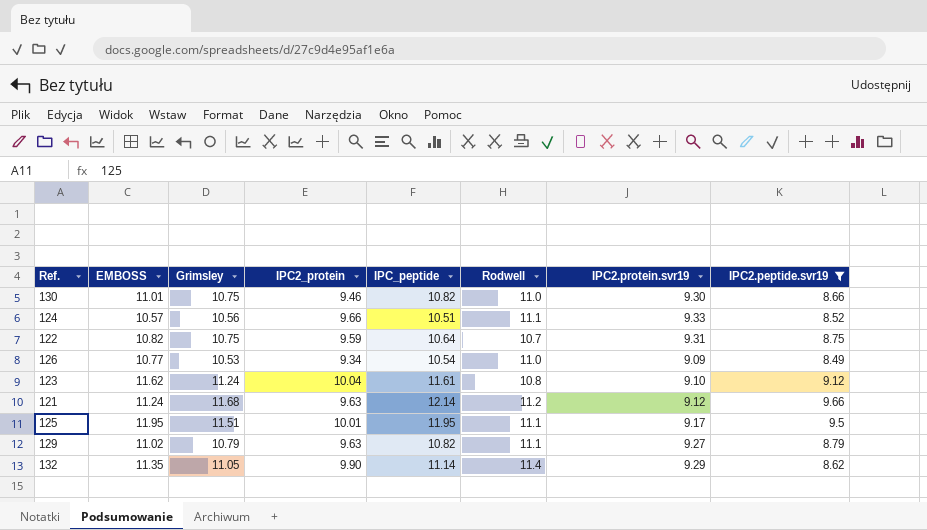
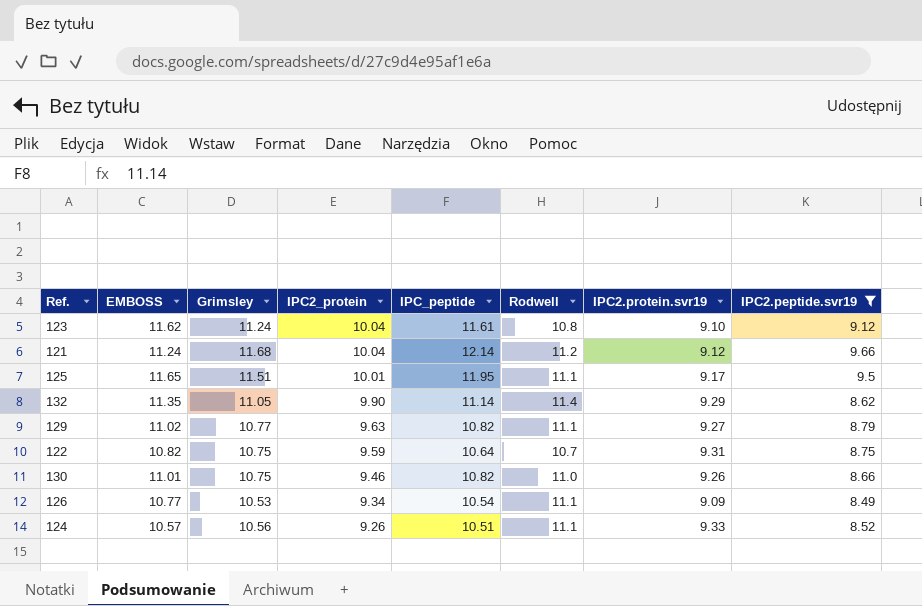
row order: none -> IPC2_protein descending
121 | IPC2_protein: 9.63 -> 10.04
125 | EMBOSS: 11.95 -> 11.65
129 | Grimsley: 10.79 -> 10.77
130 | IPC2.protein.svr19: 9.30 -> 9.26
126 | Rodwell: 11.0 -> 11.1
124 | IPC2_protein: 9.66 -> 9.26

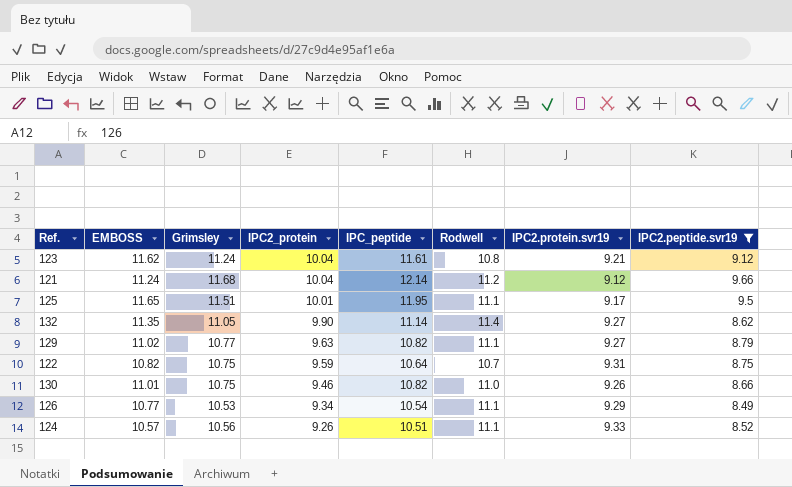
123 | IPC2.protein.svr19: 9.10 -> 9.21
132 | IPC2.protein.svr19: 9.29 -> 9.27
126 | IPC2.protein.svr19: 9.09 -> 9.29

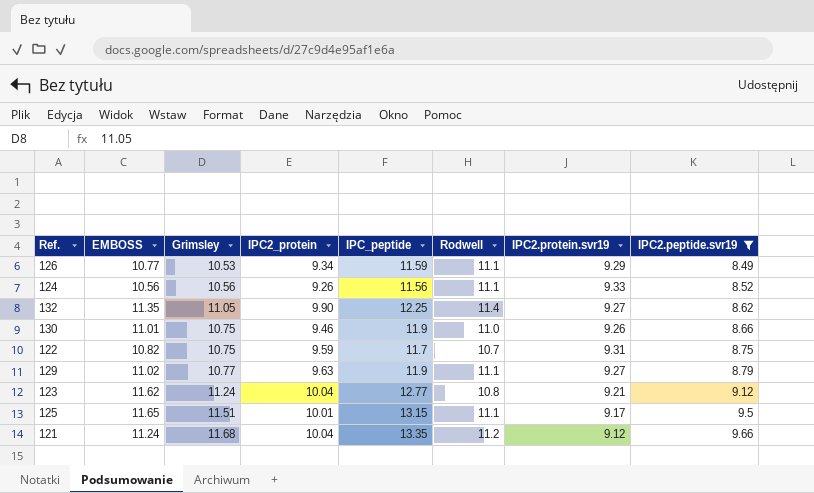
row order: IPC2_protein descending -> IPC2.peptide.svr19 ascending
126 | IPC_peptide: 10.54 -> 11.59
124 | EMBOSS: 10.57 -> 10.56
124 | IPC_peptide: 10.51 -> 11.56
132 | IPC_peptide: 11.14 -> 12.25
130 | IPC_peptide: 10.82 -> 11.9
122 | IPC_peptide: 10.64 -> 11.7
129 | IPC_peptide: 10.82 -> 11.9
123 | IPC_peptide: 11.61 -> 12.77
125 | IPC_peptide: 11.95 -> 13.15
121 | IPC_peptide: 12.14 -> 13.35

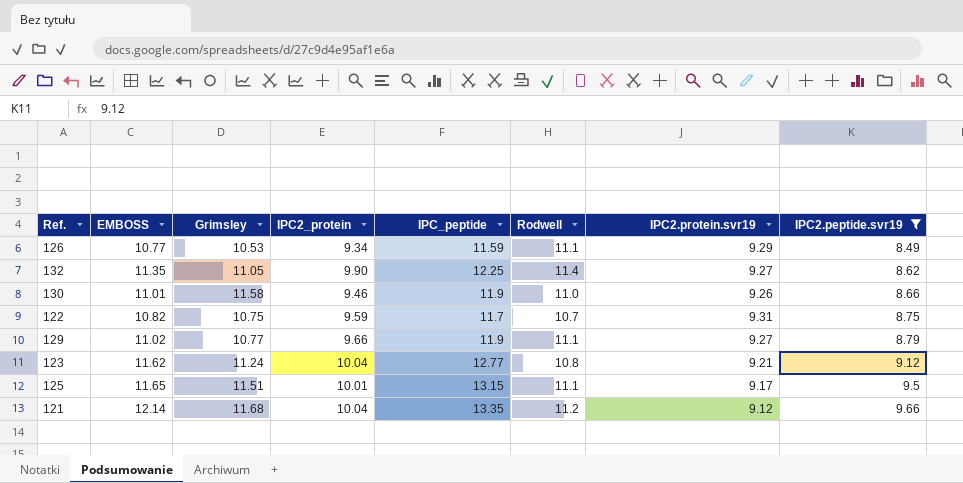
row 124: 10.56 | 10.56 | 9.26 | 11.56 | 11.1 | 9.33 | 8.52 -> none
130 | Grimsley: 10.75 -> 11.58
129 | IPC2_protein: 9.63 -> 9.66
121 | EMBOSS: 11.24 -> 12.14

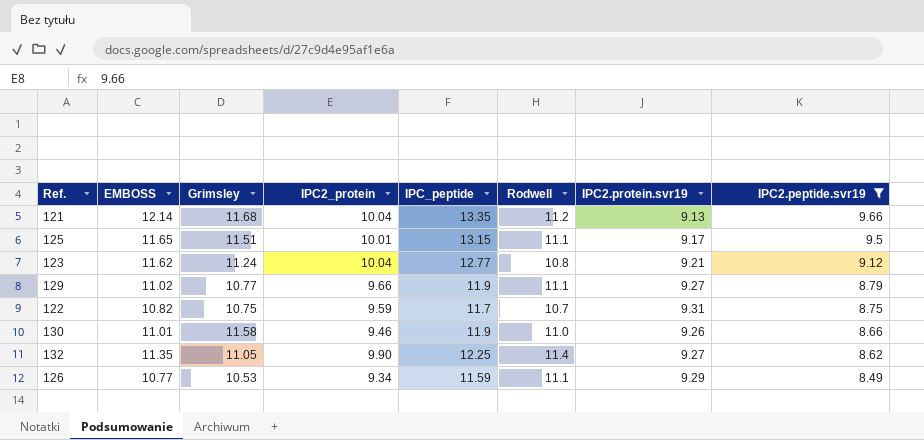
row order: IPC2.peptide.svr19 ascending -> IPC2.peptide.svr19 descending
121 | IPC2.protein.svr19: 9.12 -> 9.13

